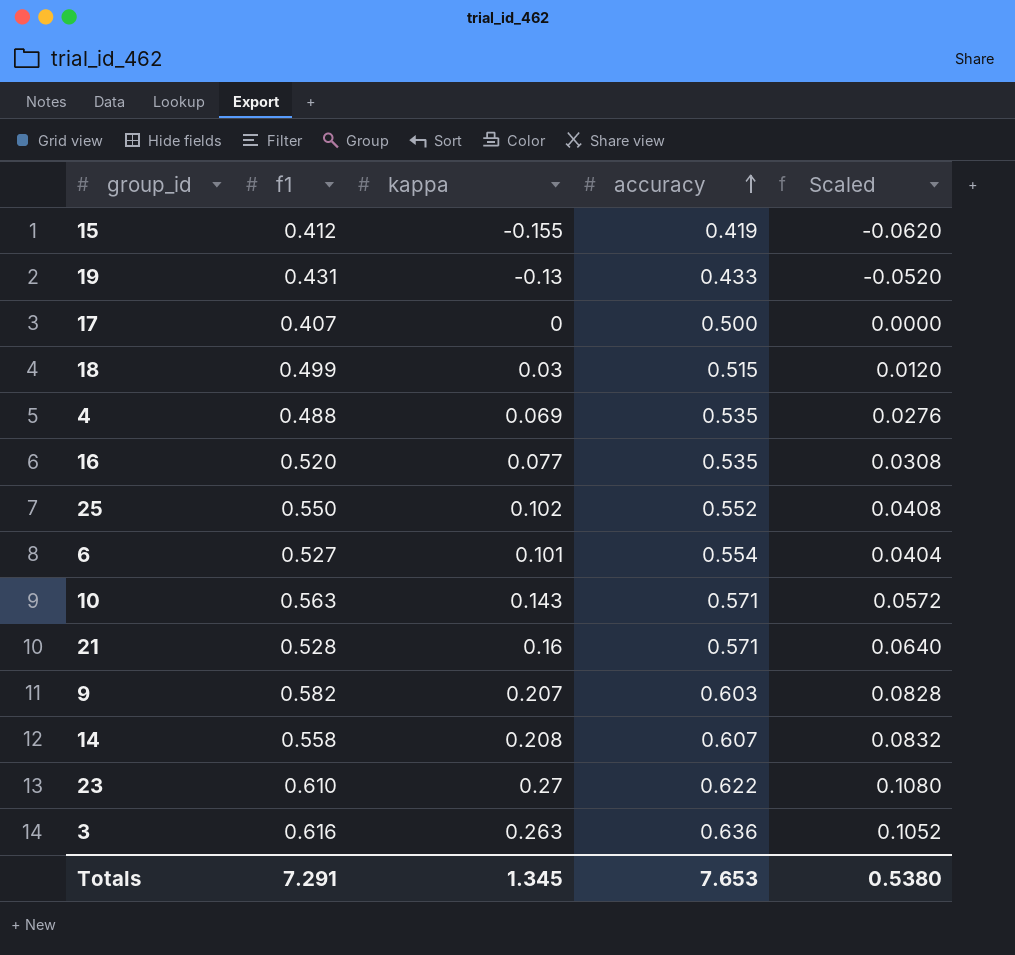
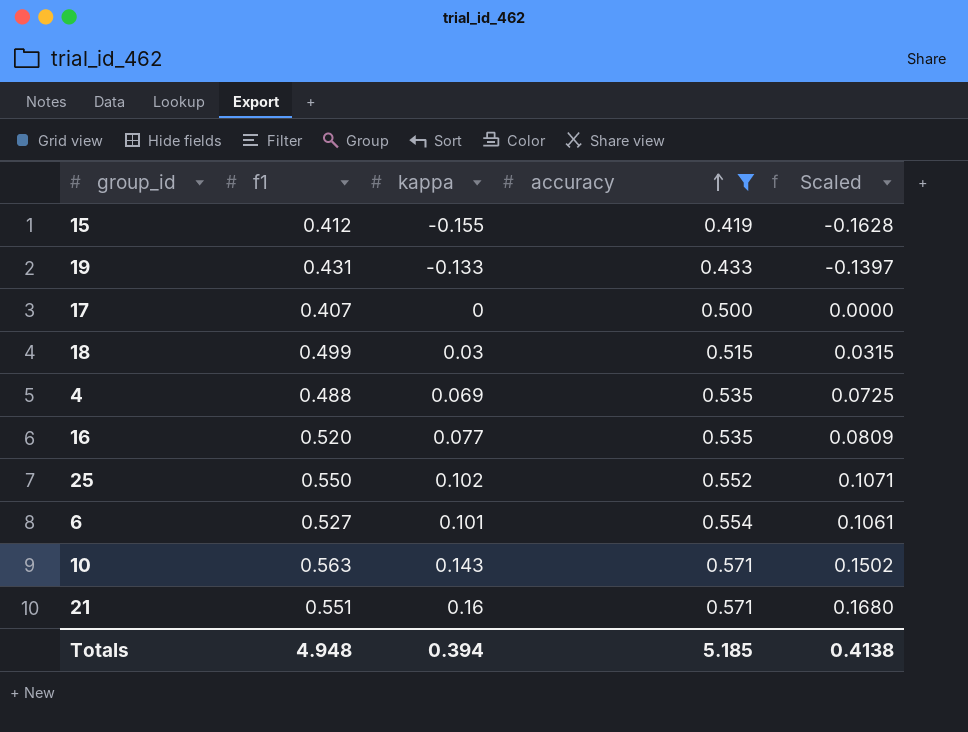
filter: none -> accuracy <= 0.571
column Scaled | formula: [kappa] * 0.4 -> [kappa] * 1.05
19 | kappa: -0.13 -> -0.133
21 | f1: 0.528 -> 0.551
Totals | f1: 7.291 -> 4.948
Totals | kappa: 1.345 -> 0.394
Totals | accuracy: 7.653 -> 5.185
Totals | Scaled: 0.5380 -> 0.4138

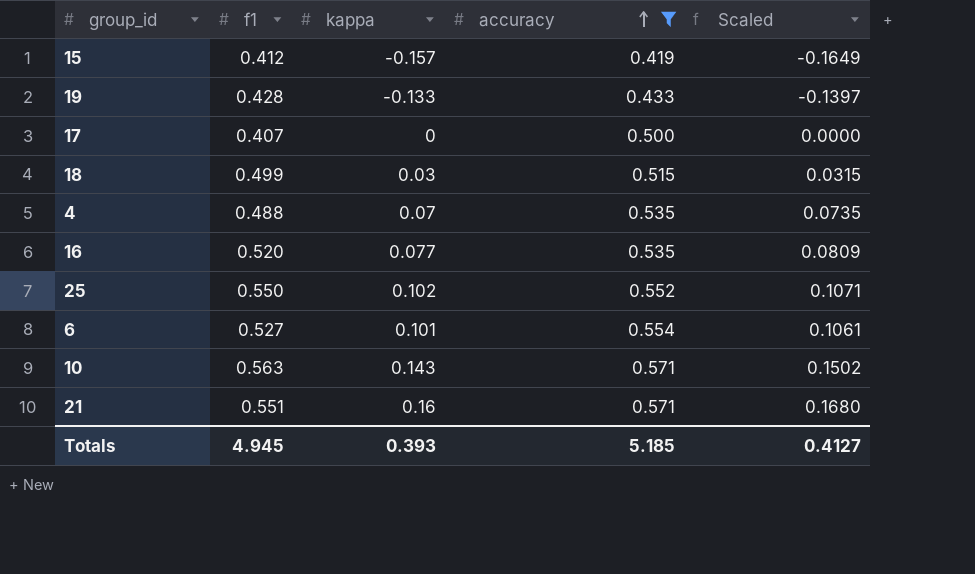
15 | kappa: -0.155 -> -0.157
15 | Scaled: -0.1628 -> -0.1649
19 | f1: 0.431 -> 0.428
4 | kappa: 0.069 -> 0.07
4 | Scaled: 0.0725 -> 0.0735
Totals | f1: 4.948 -> 4.945
Totals | kappa: 0.394 -> 0.393
Totals | Scaled: 0.4138 -> 0.4127

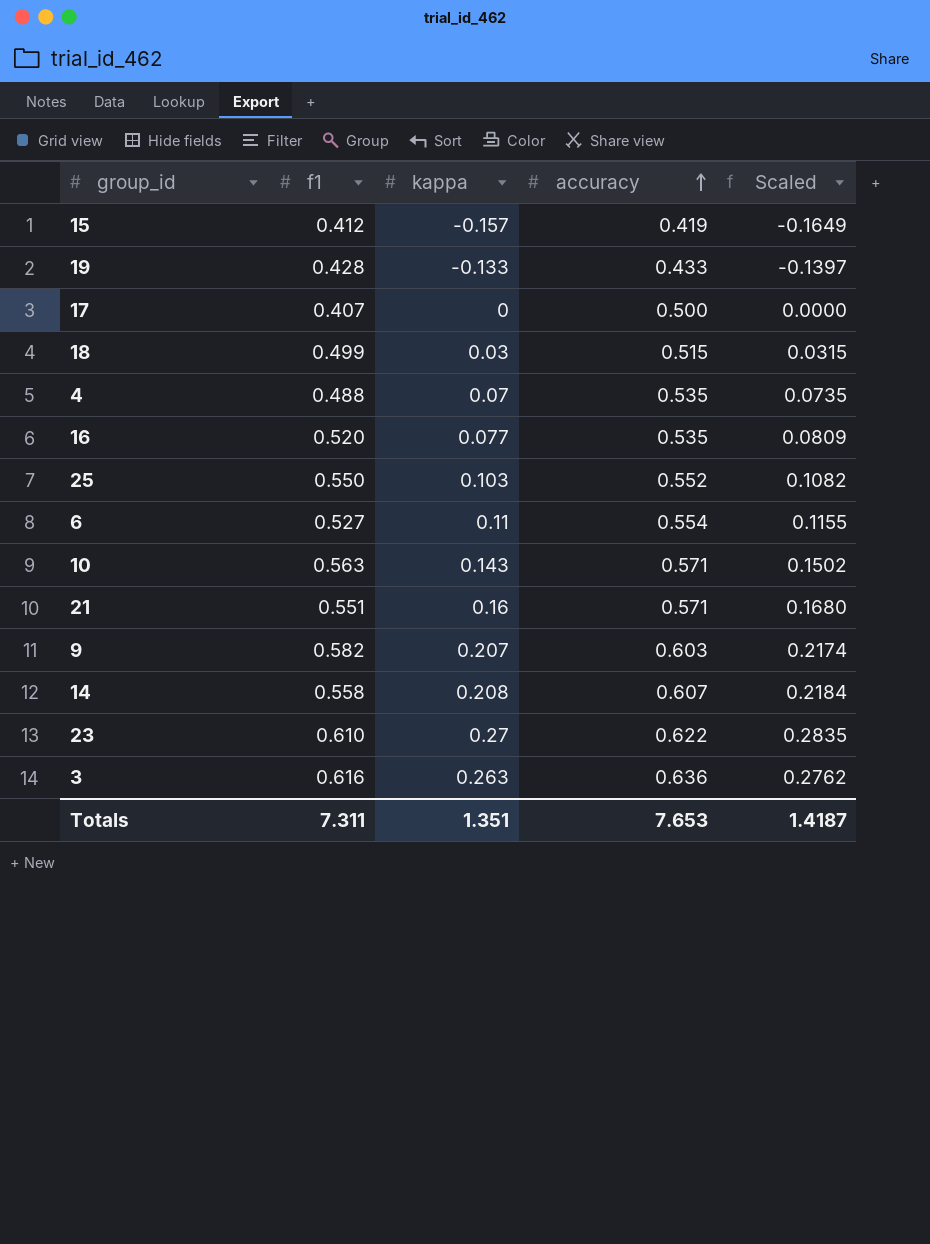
filter: accuracy <= 0.571 -> none
25 | kappa: 0.102 -> 0.103
25 | Scaled: 0.1071 -> 0.1082
6 | kappa: 0.101 -> 0.11
6 | Scaled: 0.1061 -> 0.1155
Totals | f1: 4.945 -> 7.311
Totals | kappa: 0.393 -> 1.351
Totals | accuracy: 5.185 -> 7.653
Totals | Scaled: 0.4127 -> 1.4187

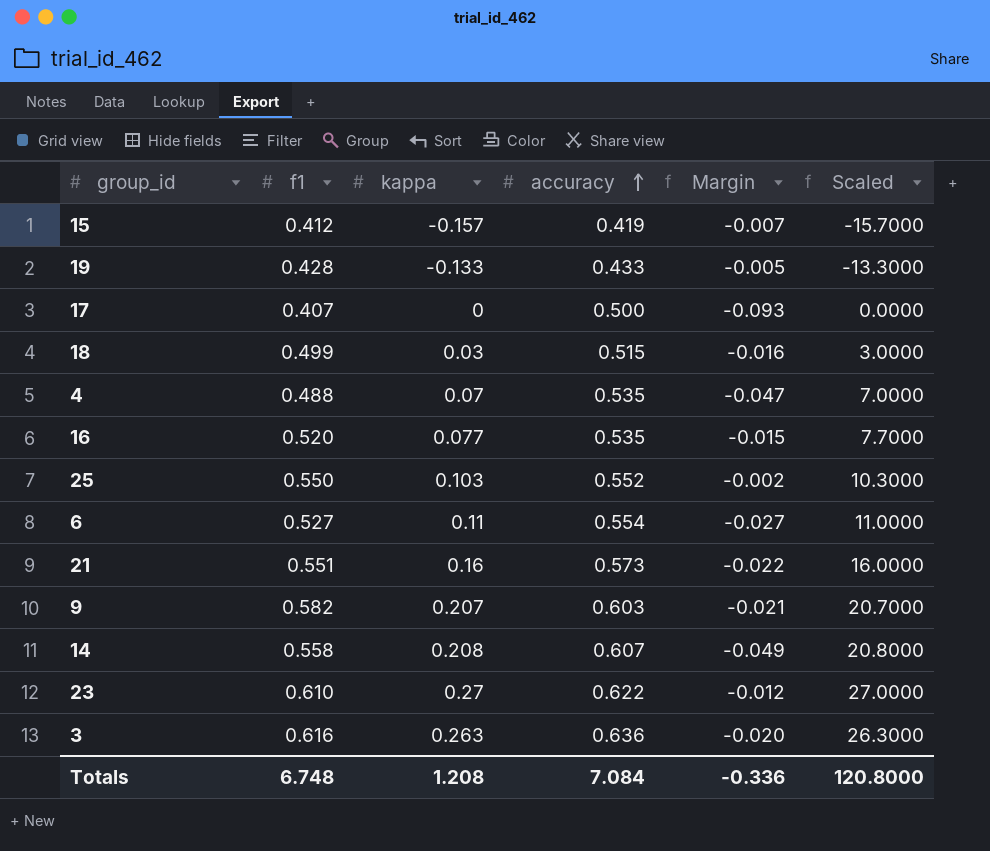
column Margin | formula: none -> [f1] - [accuracy]
column Scaled | formula: [kappa] * 1.05 -> [kappa] * 100
row 10: 0.563 | 0.143 | 0.571 | 0.1502 -> none
21 | accuracy: 0.571 -> 0.573
Totals | f1: 7.311 -> 6.748
Totals | kappa: 1.351 -> 1.208
Totals | accuracy: 7.653 -> 7.084
Totals | Scaled: 1.4187 -> 120.8000

